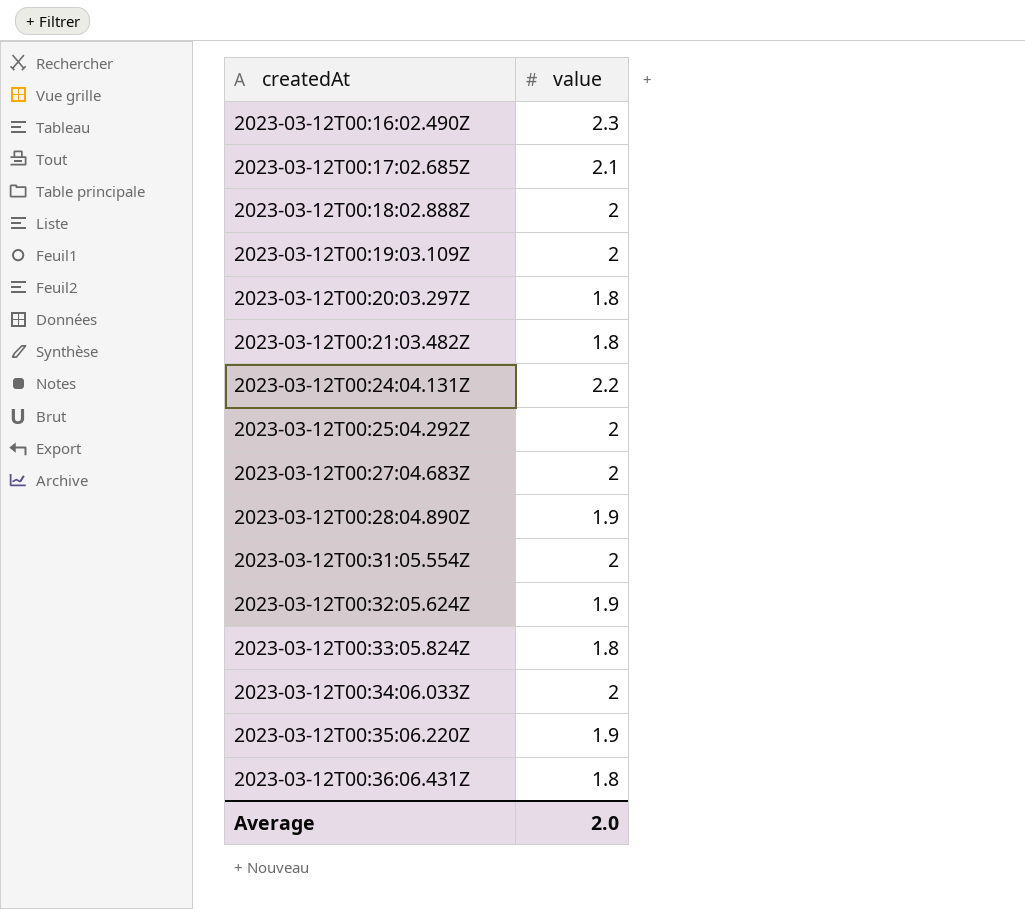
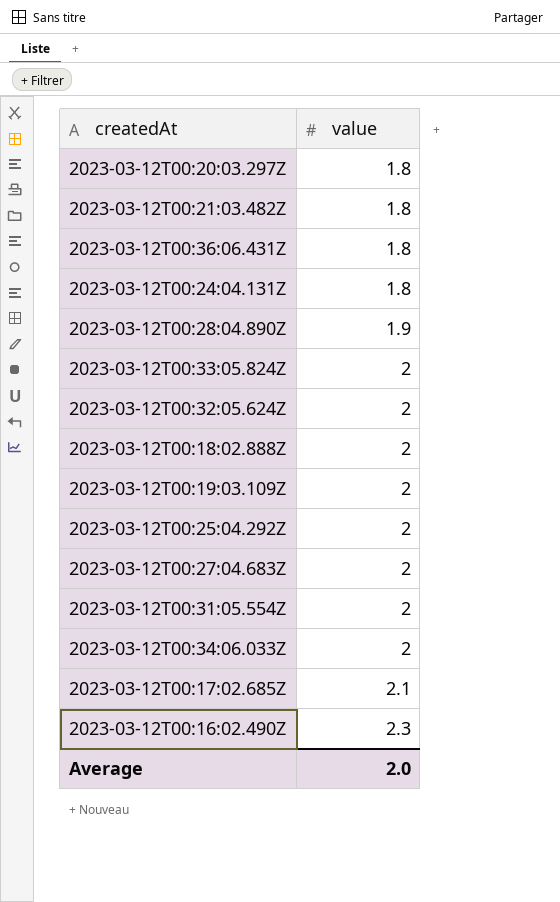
row order: createdAt ascending -> value ascending
row 2023-03-12T00:35:06.220Z: 1.9 -> none
2023-03-12T00:24:04.131Z | value: 2.2 -> 1.8
2023-03-12T00:33:05.824Z | value: 1.8 -> 2
2023-03-12T00:32:05.624Z | value: 1.9 -> 2

